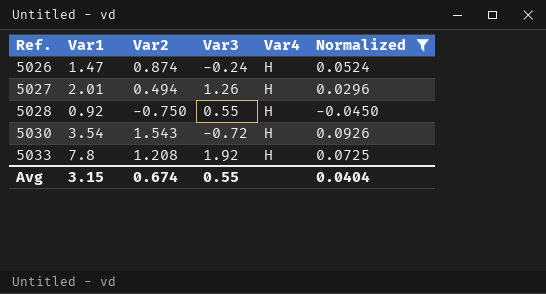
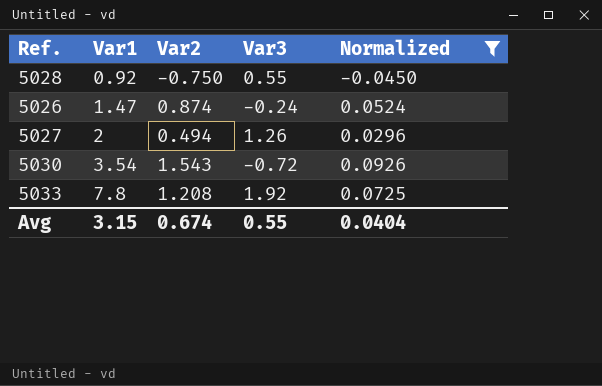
row order: Ref. ascending -> Var1 ascending
column Var4 | position: 5 -> none
5027 | Var1: 2.01 -> 2

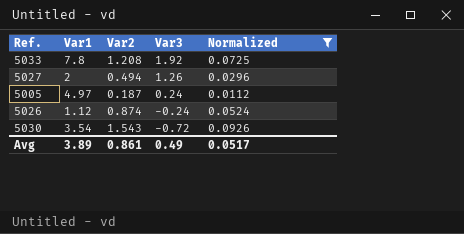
row order: Var1 ascending -> Var3 descending
row 5028: 0.92 | -0.750 | 0.55 | -0.0450 -> none
row 5005: none -> 4.97 | 0.187 | 0.24 | 0.0112
5026 | Var1: 1.47 -> 1.12
Avg | Var1: 3.15 -> 3.89
Avg | Var2: 0.674 -> 0.861
Avg | Var3: 0.55 -> 0.49
Avg | Normalized: 0.0404 -> 0.0517

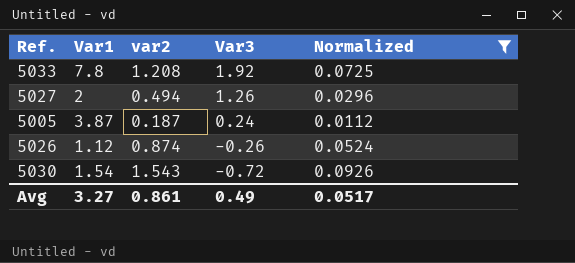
column name: Var2 -> var2
5005 | Var1: 4.97 -> 3.87
5026 | Var3: -0.24 -> -0.26
5030 | Var1: 3.54 -> 1.54
Avg | Var1: 3.89 -> 3.27

